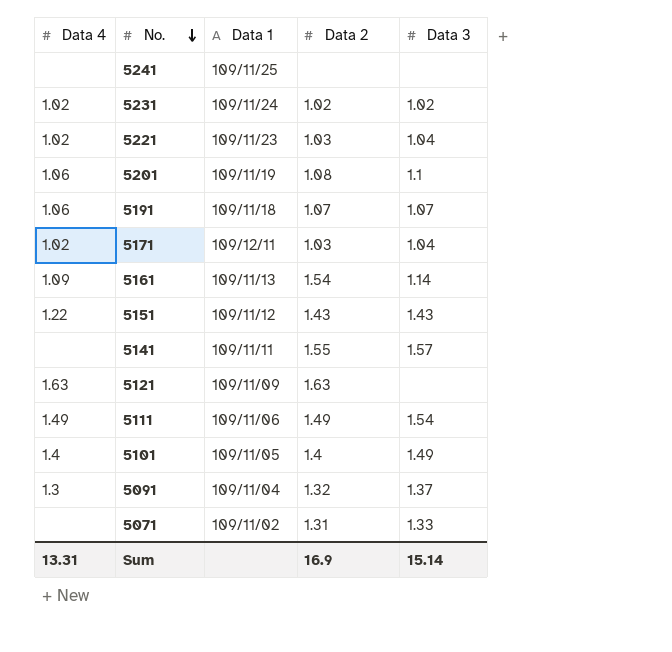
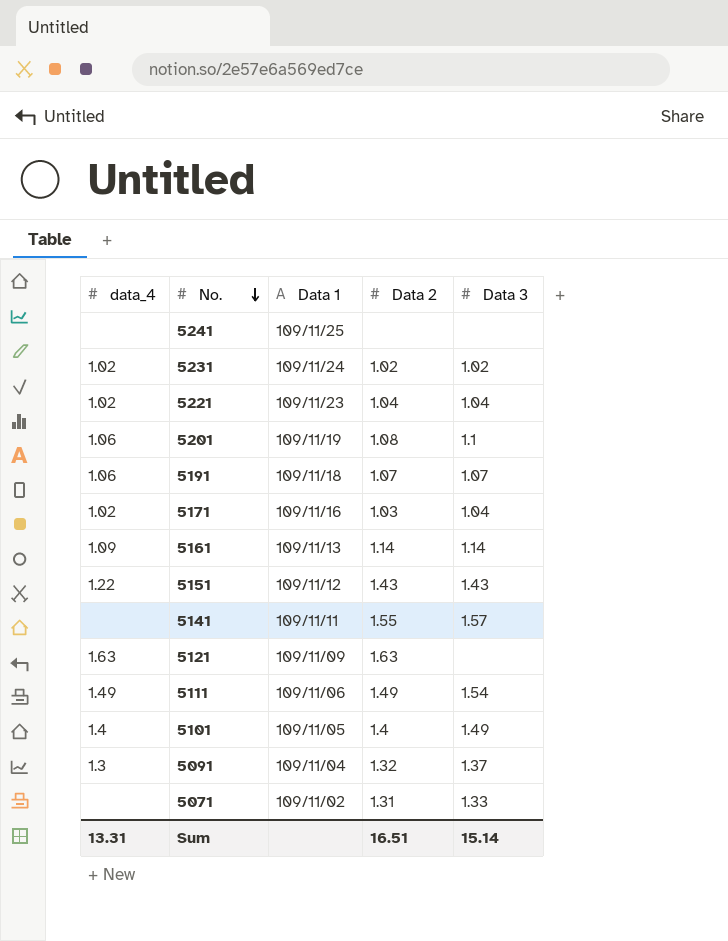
column name: Data 4 -> data_4
5221 | Data 2: 1.03 -> 1.04
5171 | Data 1: 109/12/11 -> 109/11/16
5161 | Data 2: 1.54 -> 1.14
Sum | Data 2: 16.9 -> 16.51

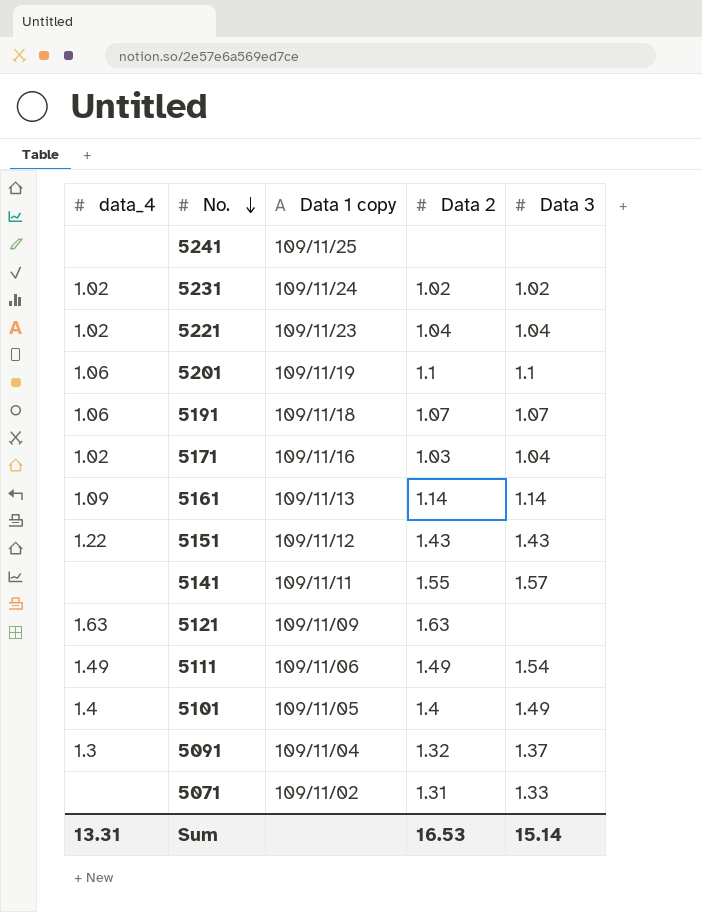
column name: Data 1 -> Data 1 copy
5201 | Data 2: 1.08 -> 1.1
Sum | Data 2: 16.51 -> 16.53

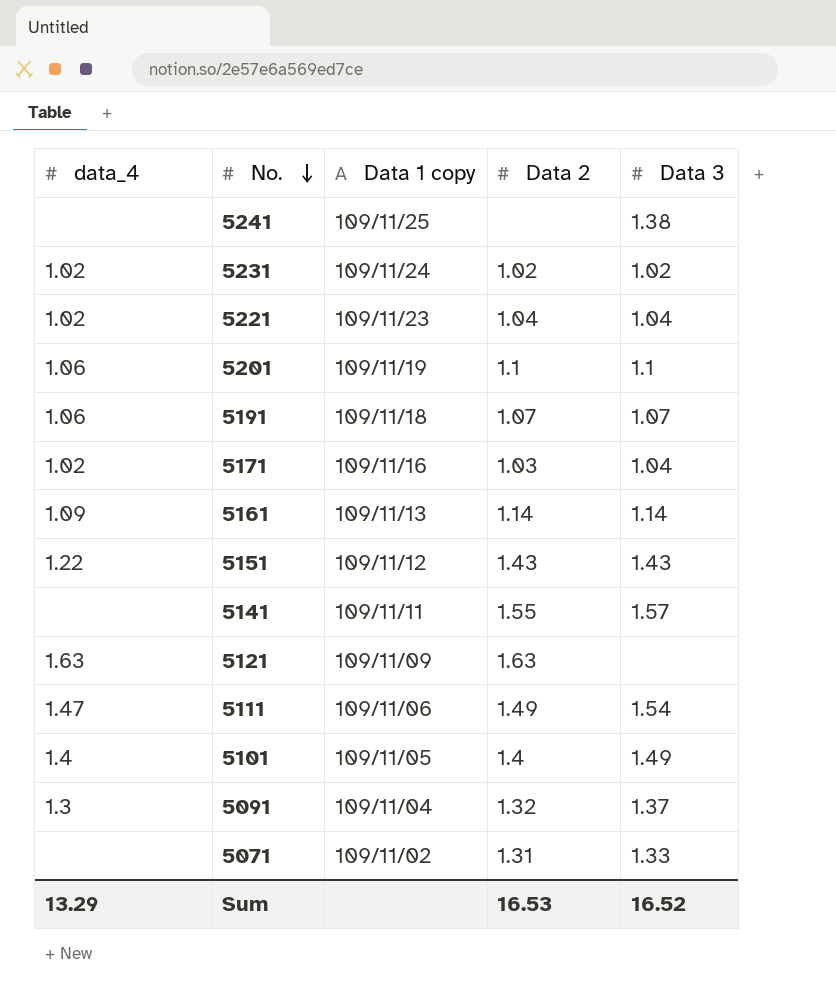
5241 | Data 3: none -> 1.38
5111 | data_4: 1.49 -> 1.47
Sum | data_4: 13.31 -> 13.29
Sum | Data 3: 15.14 -> 16.52

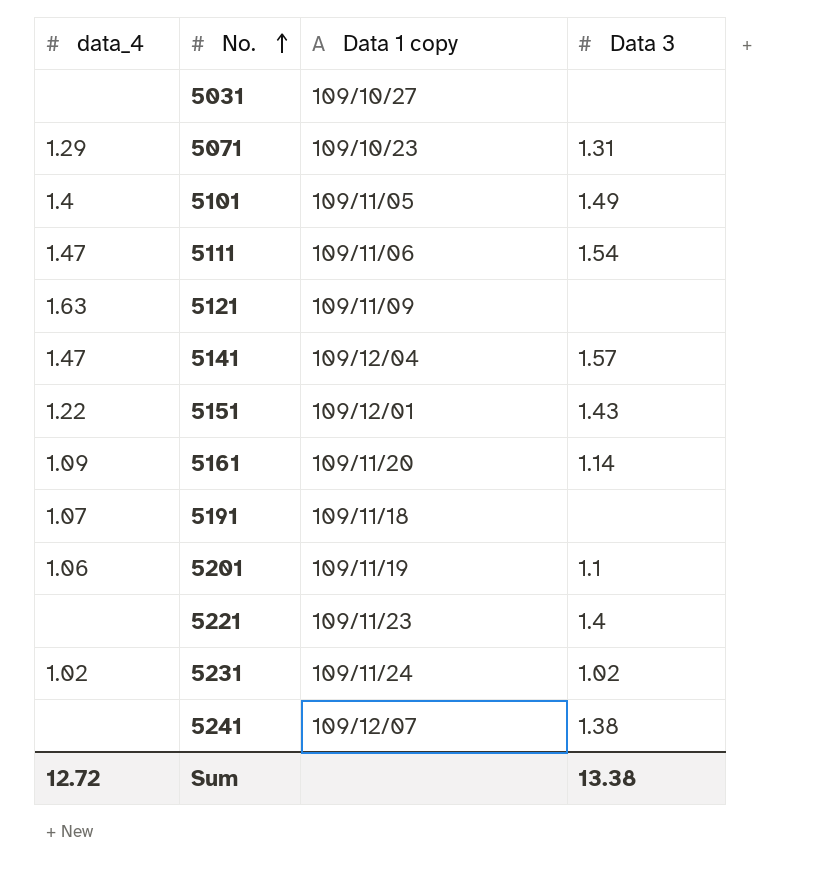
row order: No. descending -> No. ascending
column Data 2 | position: 4 -> none
row 5171: 1.02 | 109/11/16 | 1.03 | 1.04 -> none
row 5091: 1.3 | 109/11/04 | 1.32 | 1.37 -> none
row 5031: none -> none | 109/10/27 | none
5071 | data_4: none -> 1.29
5071 | Data 1 copy: 109/11/02 -> 109/10/23
5071 | Data 3: 1.33 -> 1.31
5141 | data_4: none -> 1.47
5141 | Data 1 copy: 109/11/11 -> 109/12/04
5151 | Data 1 copy: 109/11/12 -> 109/12/01
5161 | Data 1 copy: 109/11/13 -> 109/11/20
5191 | data_4: 1.06 -> 1.07
5191 | Data 3: 1.07 -> none
5221 | data_4: 1.02 -> none
5221 | Data 3: 1.04 -> 1.4
5241 | Data 1 copy: 109/11/25 -> 109/12/07
Sum | data_4: 13.29 -> 12.72
Sum | Data 3: 16.52 -> 13.38

